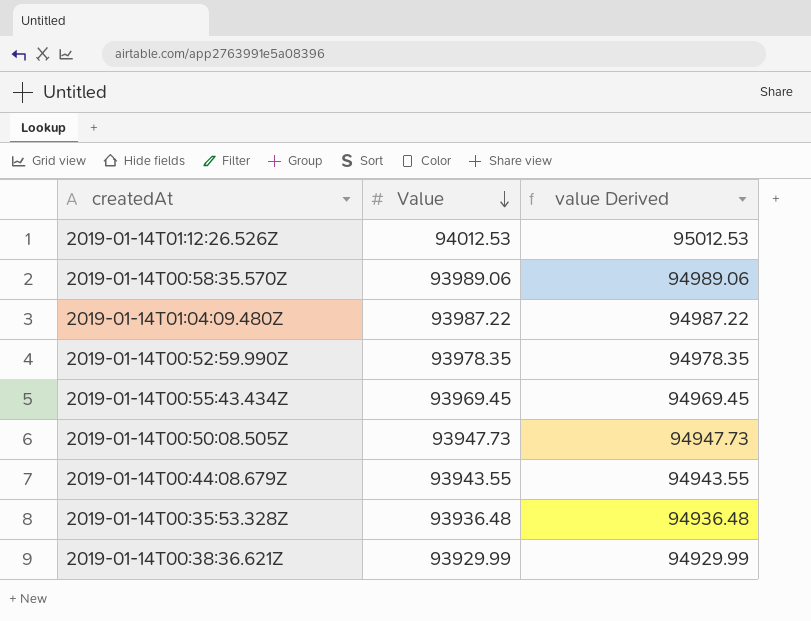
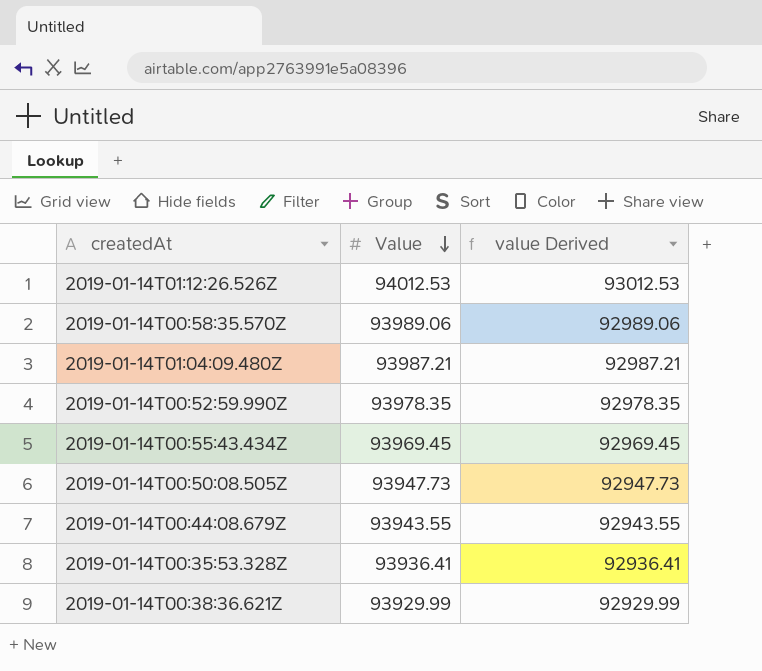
column value Derived | formula: [Value] + 1000 -> [Value] - 1000
2019-01-14T01:04:09.480Z | Value: 93987.22 -> 93987.21
2019-01-14T00:35:53.328Z | Value: 93936.48 -> 93936.41

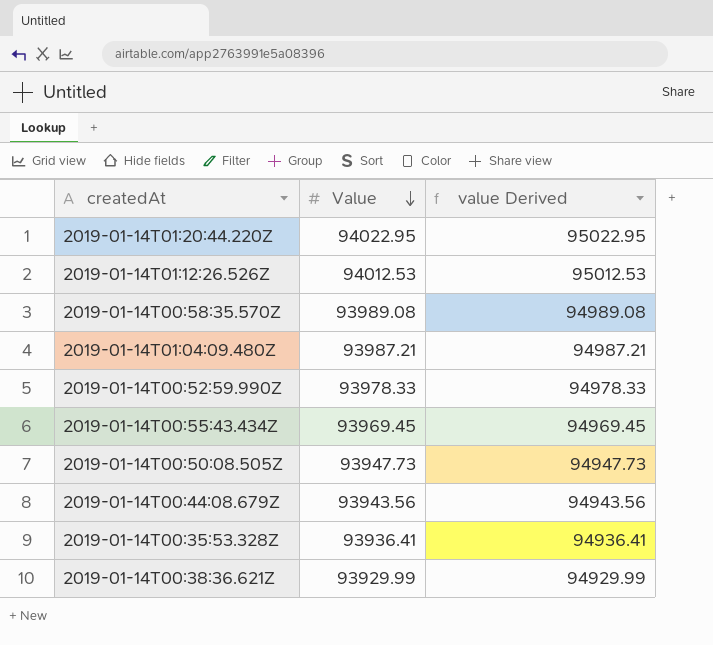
column value Derived | formula: [Value] - 1000 -> [Value] + 1000
row 2019-01-14T01:20:44.220Z: none -> 94022.95 | 95022.95
2019-01-14T00:58:35.570Z | Value: 93989.06 -> 93989.08
2019-01-14T00:52:59.990Z | Value: 93978.35 -> 93978.33
2019-01-14T00:44:08.679Z | Value: 93943.55 -> 93943.56

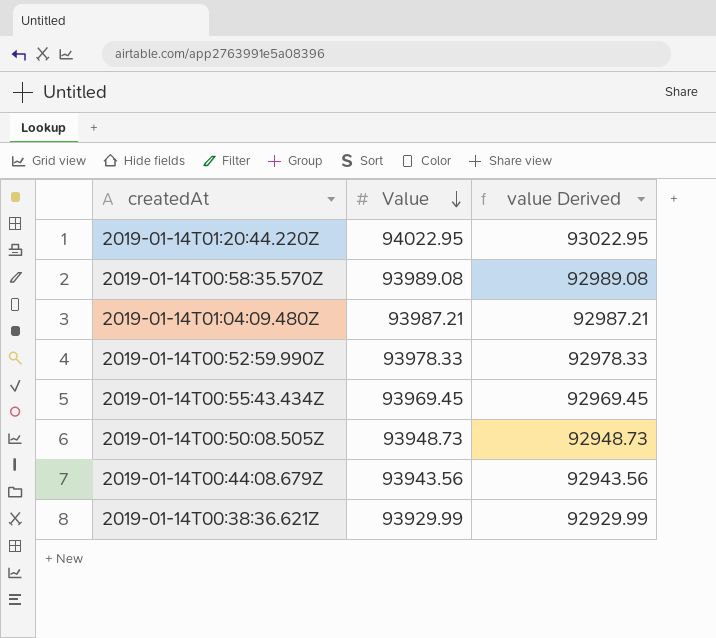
column value Derived | formula: [Value] + 1000 -> [Value] - 1000
row 2019-01-14T01:12:26.526Z: 94012.53 | 95012.53 -> none
row 2019-01-14T00:35:53.328Z: 93936.41 | 94936.41 -> none
2019-01-14T00:50:08.505Z | Value: 93947.73 -> 93948.73

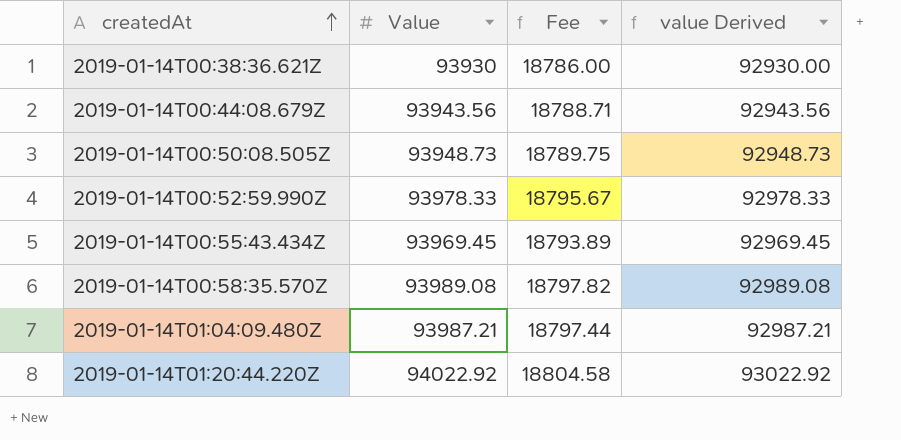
row order: Value descending -> createdAt ascending
column Fee | formula: none -> [Value] * 0.2
2019-01-14T00:38:36.621Z | Value: 93929.99 -> 93930
2019-01-14T00:38:36.621Z | value Derived: 92929.99 -> 92930.00
2019-01-14T01:20:44.220Z | Value: 94022.95 -> 94022.92
2019-01-14T01:20:44.220Z | value Derived: 93022.95 -> 93022.92

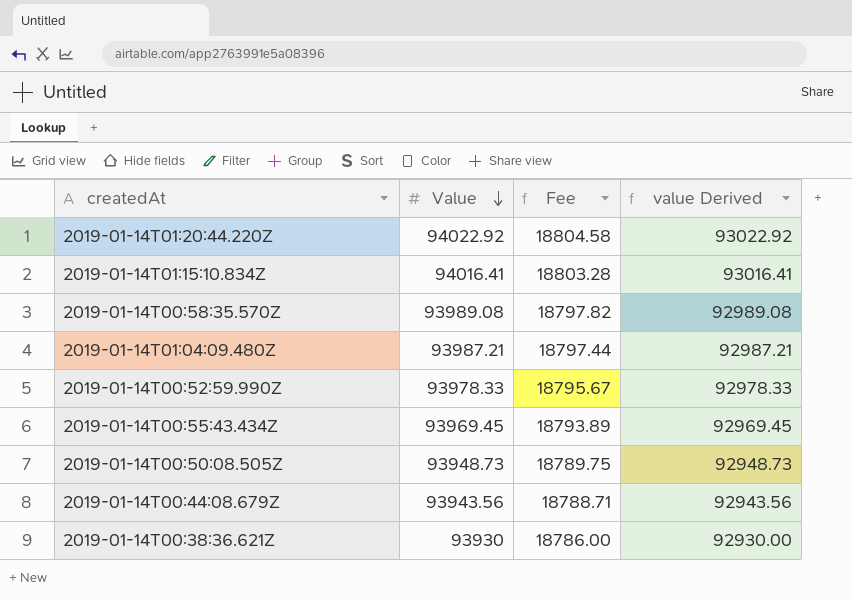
row order: createdAt ascending -> Value descending
row 2019-01-14T01:15:10.834Z: none -> 94016.41 | 18803.28 | 93016.41

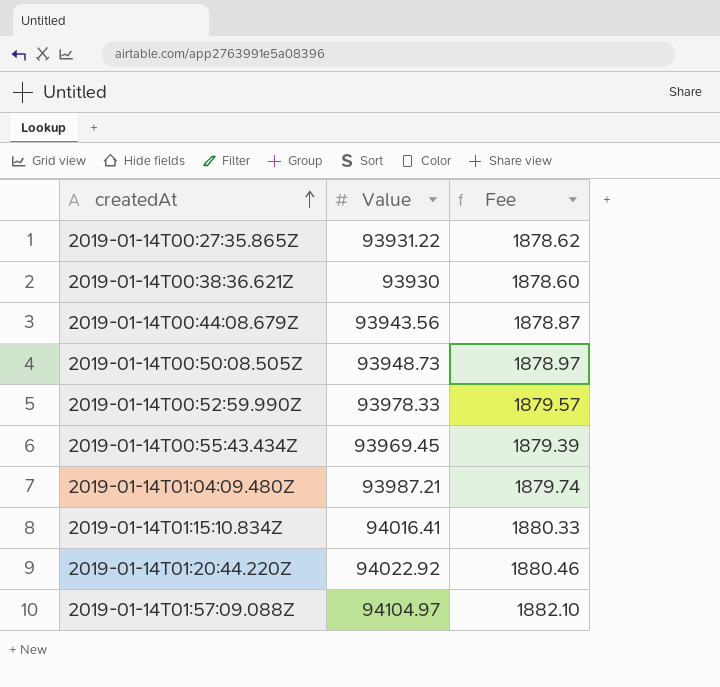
row order: Value descending -> createdAt ascending
column value Derived | formula: [Value] - 1000 -> none
column Fee | formula: [Value] * 0.2 -> [Value] * 0.02
row 2019-01-14T00:58:35.570Z: 93989.08 | 18797.82 | 92989.08 -> none
row 2019-01-14T00:27:35.865Z: none -> 93931.22 | 1878.62
row 2019-01-14T01:57:09.088Z: none -> 94104.97 | 1882.10

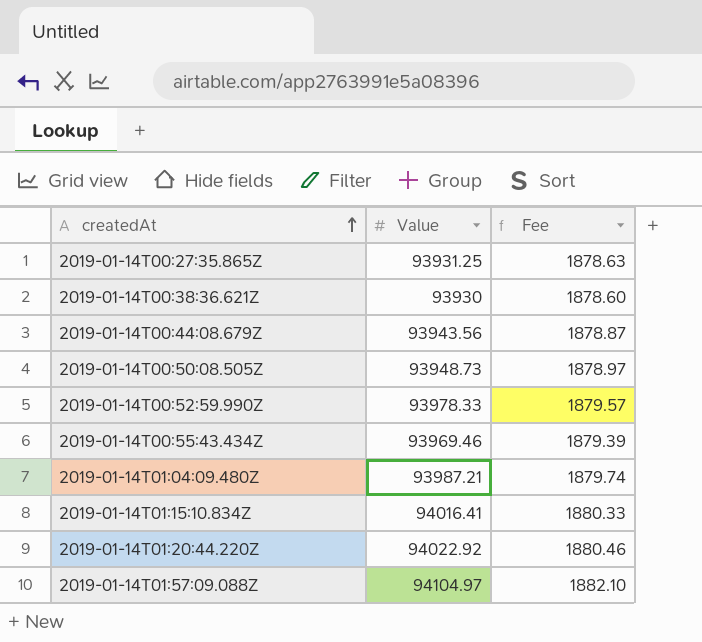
2019-01-14T00:27:35.865Z | Value: 93931.22 -> 93931.25
2019-01-14T00:27:35.865Z | Fee: 1878.62 -> 1878.63
2019-01-14T00:55:43.434Z | Value: 93969.45 -> 93969.46

